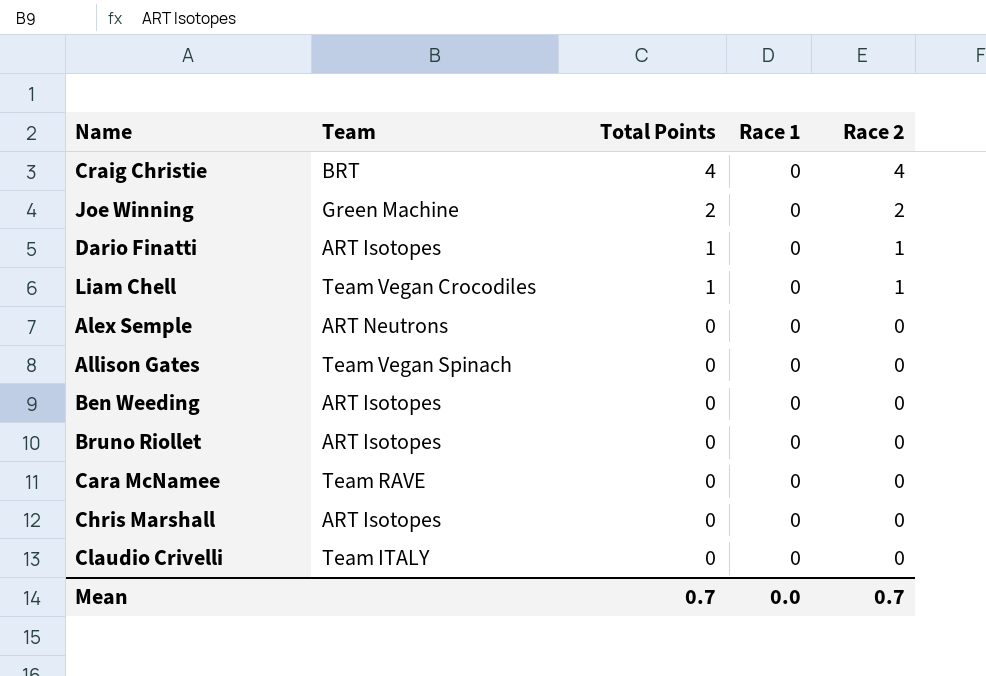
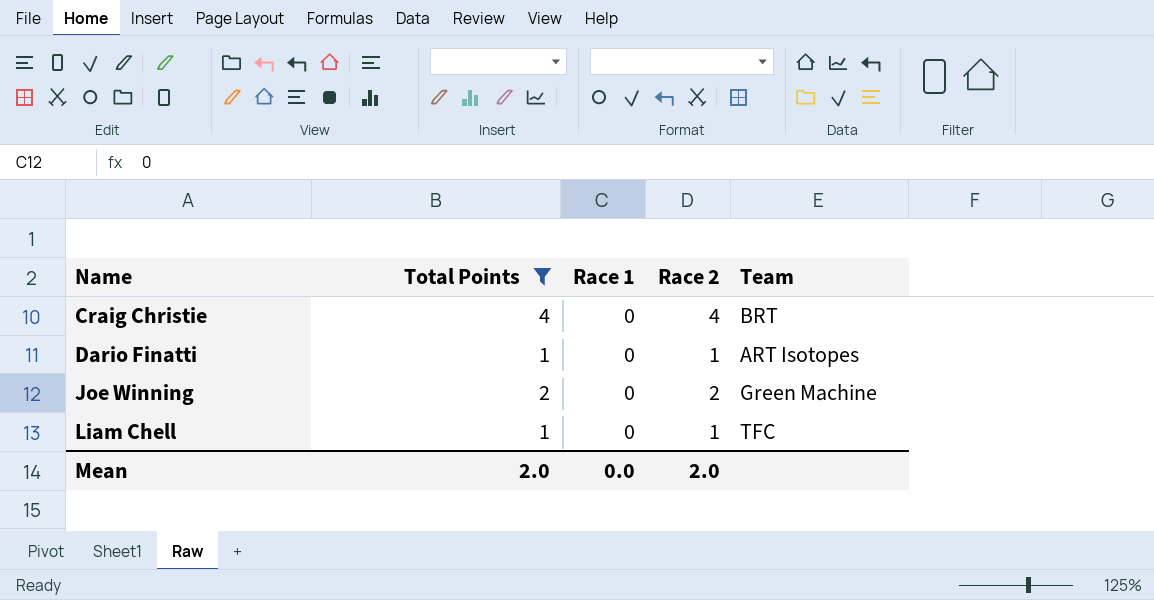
filter: none -> Total Points != 0
row order: Total Points descending -> Name ascending
column Team | position: 2 -> 5
Liam Chell | Team: Team Vegan Crocodiles -> TFC
Mean | Total Points: 0.7 -> 2.0
Mean | Race 2: 0.7 -> 2.0

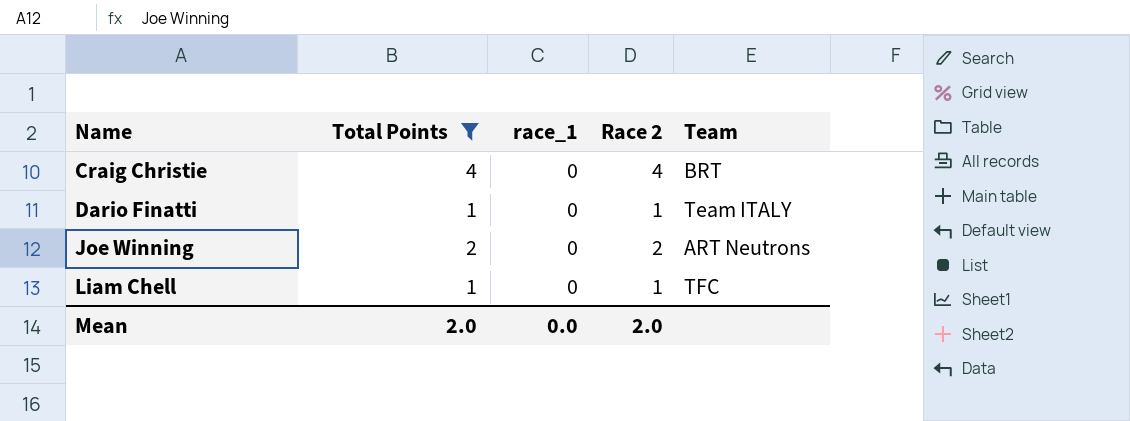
column name: Race 1 -> race_1
Dario Finatti | Team: ART Isotopes -> Team ITALY
Joe Winning | Team: Green Machine -> ART Neutrons

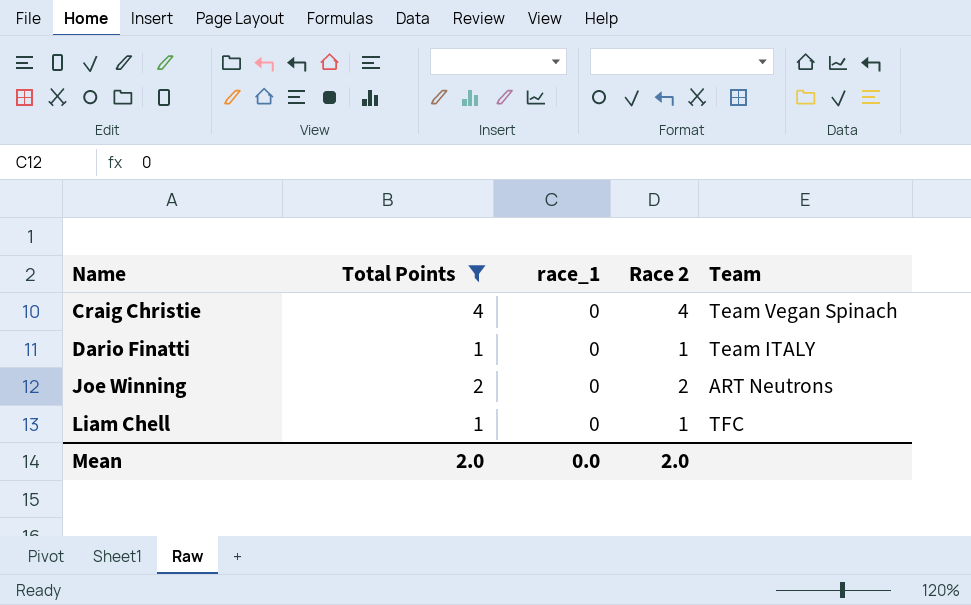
Craig Christie | Team: BRT -> Team Vegan Spinach

